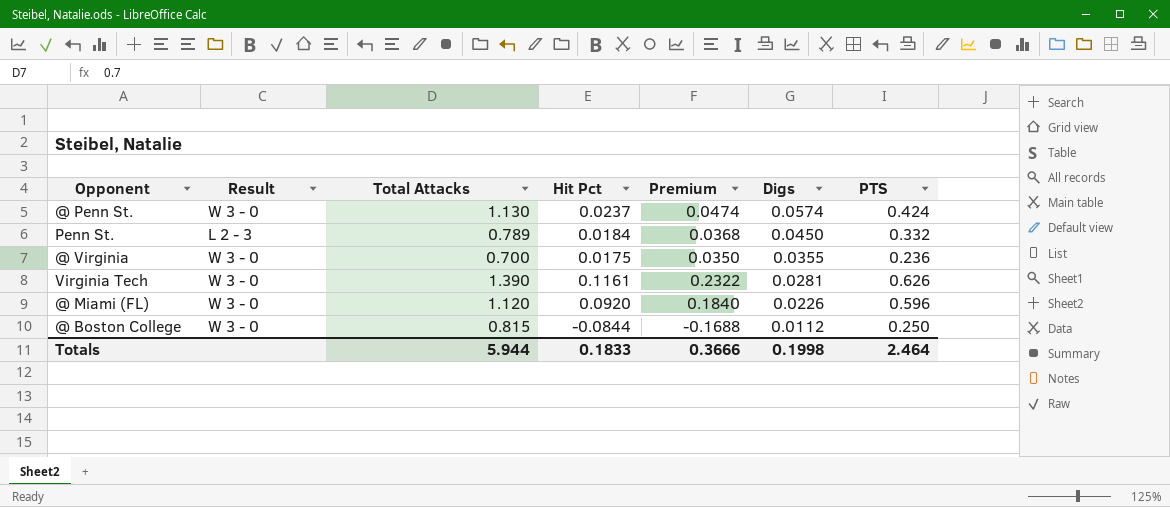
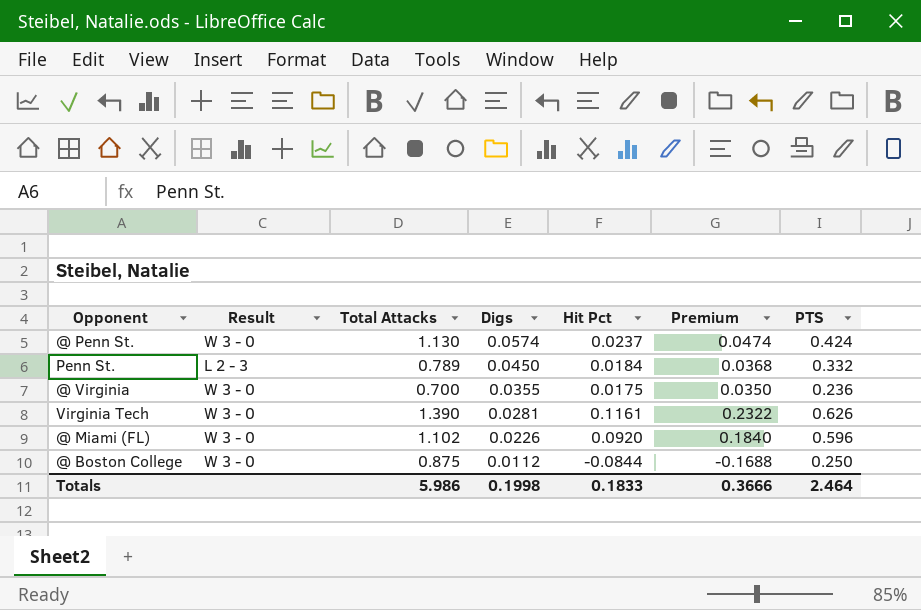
column Digs | position: 6 -> 4
@ Miami (FL) | Total Attacks: 1.120 -> 1.102
@ Boston College | Total Attacks: 0.815 -> 0.875
Totals | Total Attacks: 5.944 -> 5.986

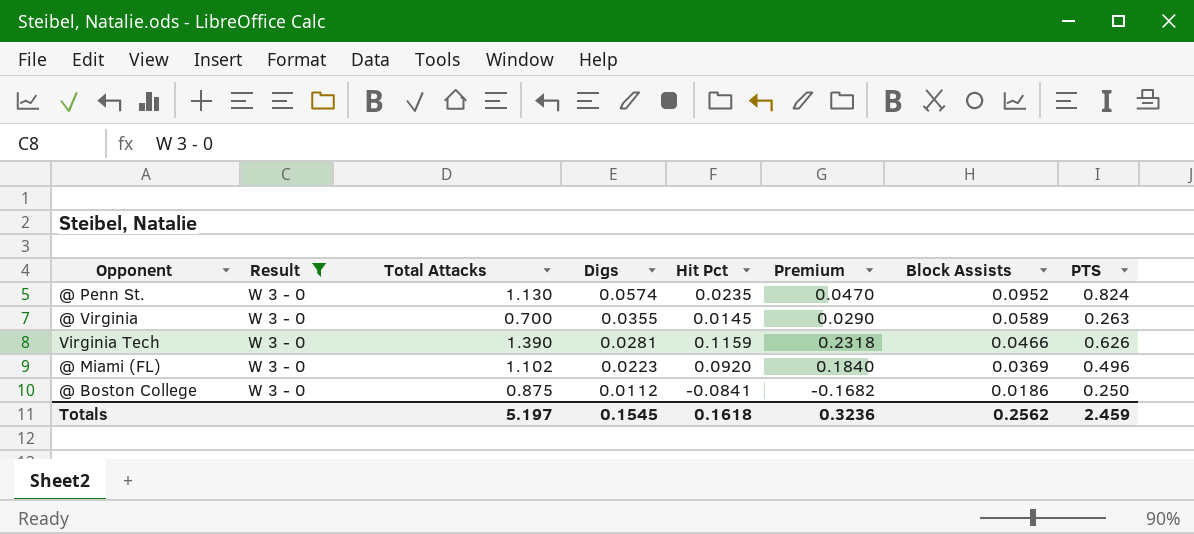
filter: none -> Result = W 3 - 0
column Block Assists | position: none -> 7
@ Penn St. | Hit Pct: 0.0237 -> 0.0235
@ Penn St. | Premium: 0.0474 -> 0.0470
@ Penn St. | PTS: 0.424 -> 0.824
@ Virginia | Hit Pct: 0.0175 -> 0.0145
@ Virginia | Premium: 0.0350 -> 0.0290
@ Virginia | PTS: 0.236 -> 0.263
Virginia Tech | Hit Pct: 0.1161 -> 0.1159
Virginia Tech | Premium: 0.2322 -> 0.2318
@ Miami (FL) | Digs: 0.0226 -> 0.0223
@ Miami (FL) | PTS: 0.596 -> 0.496
@ Boston College | Hit Pct: -0.0844 -> -0.0841
@ Boston College | Premium: -0.1688 -> -0.1682
Totals | Total Attacks: 5.986 -> 5.197
Totals | Digs: 0.1998 -> 0.1545
Totals | Hit Pct: 0.1833 -> 0.1618
Totals | Premium: 0.3666 -> 0.3236
Totals | PTS: 2.464 -> 2.459

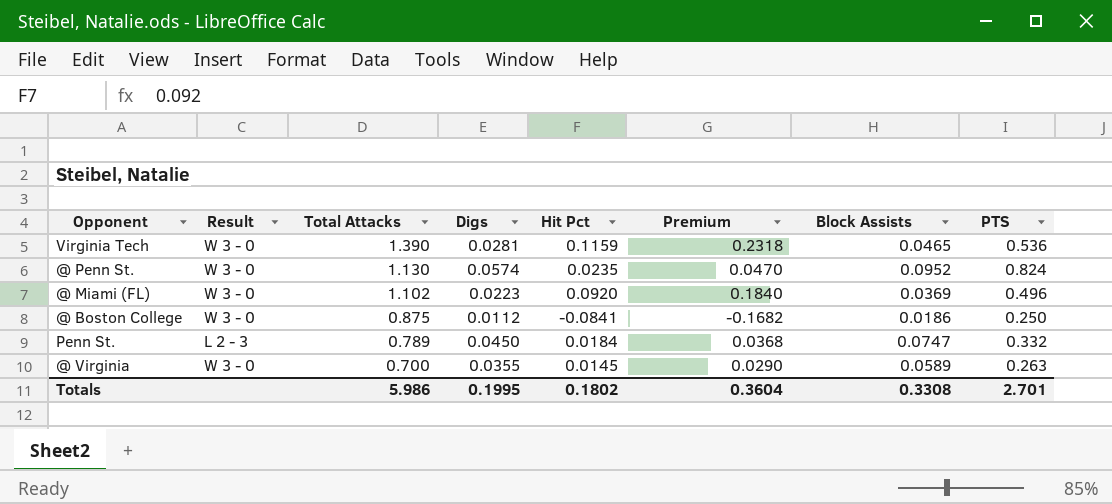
filter: Result = W 3 - 0 -> none
row order: Digs descending -> Total Attacks descending
Virginia Tech | Block Assists: 0.0466 -> 0.0465
Virginia Tech | PTS: 0.626 -> 0.536
Totals | Total Attacks: 5.197 -> 5.986
Totals | Digs: 0.1545 -> 0.1995
Totals | Hit Pct: 0.1618 -> 0.1802
Totals | Premium: 0.3236 -> 0.3604
Totals | Block Assists: 0.2562 -> 0.3308
Totals | PTS: 2.459 -> 2.701

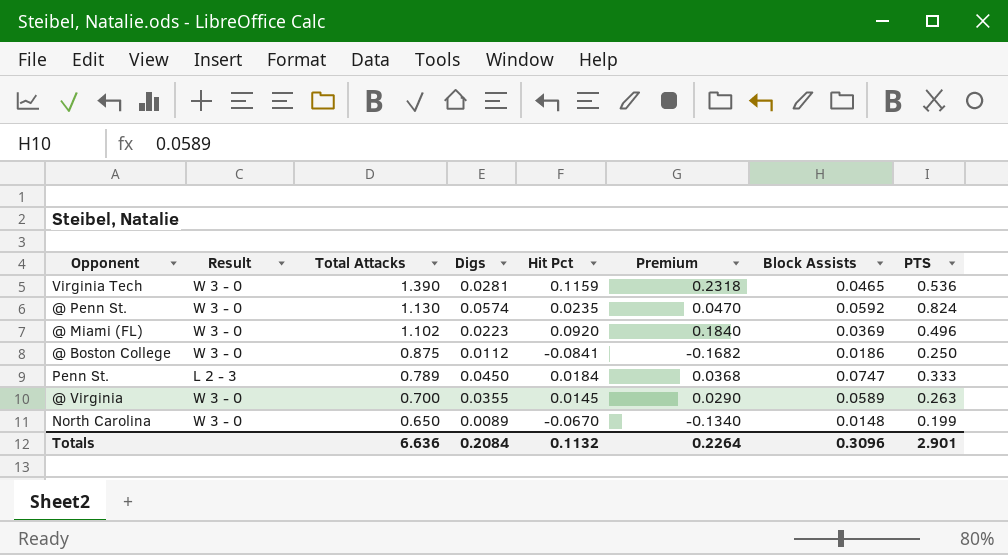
@ Penn St. | Block Assists: 0.0952 -> 0.0592
Penn St. | PTS: 0.332 -> 0.333
row North Carolina: none -> W 3 - 0 | 0.650 | 0.0089 | -0.0670 | -0.1340 | 0.0148 | 0.199
Totals | Total Attacks: 5.986 -> 6.636
Totals | Digs: 0.1995 -> 0.2084
Totals | Hit Pct: 0.1802 -> 0.1132
Totals | Premium: 0.3604 -> 0.2264
Totals | Block Assists: 0.3308 -> 0.3096
Totals | PTS: 2.701 -> 2.901

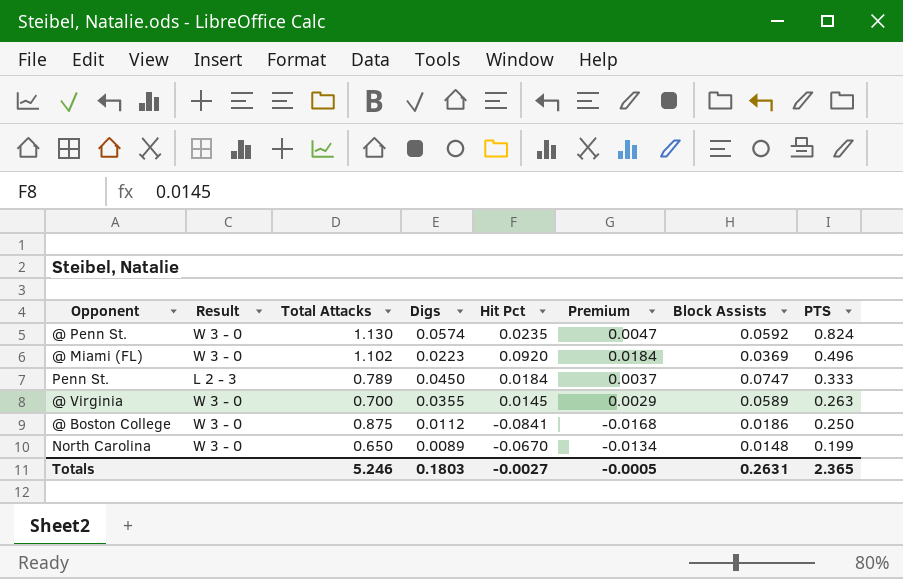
row order: Total Attacks descending -> PTS descending
column Premium | formula: [Hit Pct] * 2 -> [Hit Pct] * 0.2
row Virginia Tech: W 3 - 0 | 1.390 | 0.0281 | 0.1159 | 0.2318 | 0.0465 | 0.536 -> none
Totals | Total Attacks: 6.636 -> 5.246
Totals | Digs: 0.2084 -> 0.1803
Totals | Hit Pct: 0.1132 -> -0.0027
Totals | Premium: 0.2264 -> -0.0005
Totals | Block Assists: 0.3096 -> 0.2631
Totals | PTS: 2.901 -> 2.365

